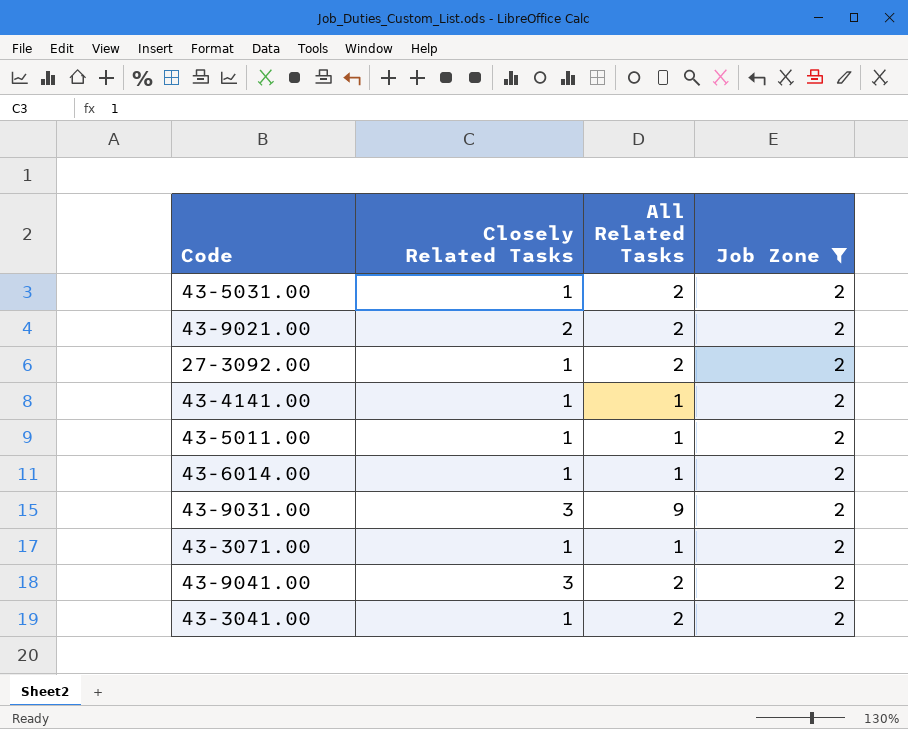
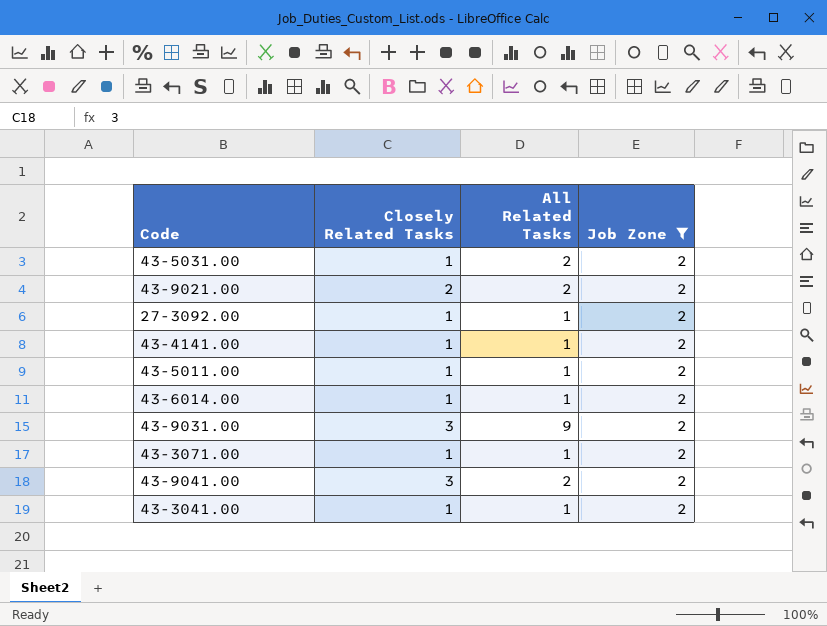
27-3092.00 | All Related Tasks: 2 -> 1
43-3041.00 | All Related Tasks: 2 -> 1

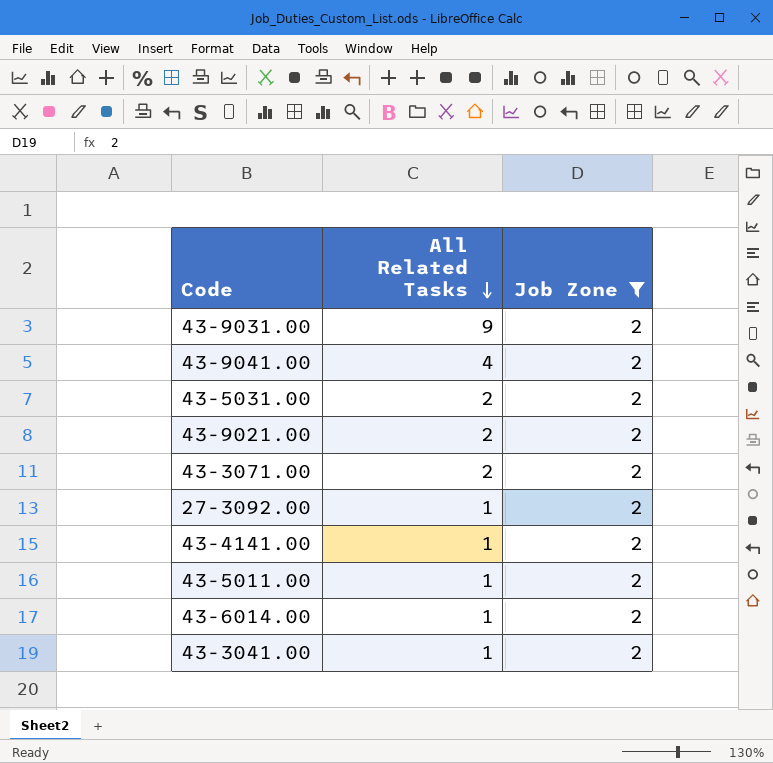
row order: none -> All Related Tasks descending
column Closely Related Tasks | position: 2 -> none
43-9041.00 | All Related Tasks: 2 -> 4
43-3071.00 | All Related Tasks: 1 -> 2

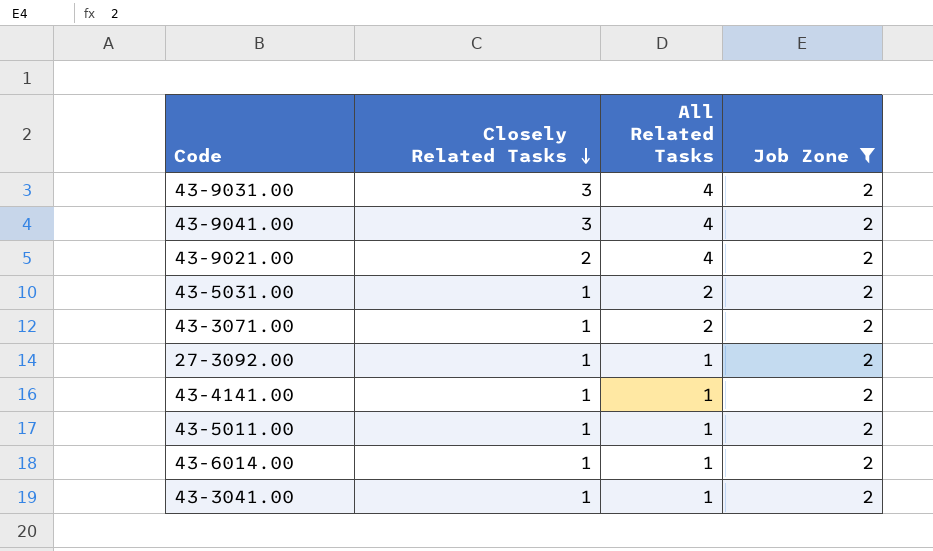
row order: All Related Tasks descending -> Closely Related Tasks descending
column Closely Related Tasks | position: none -> 2
43-9031.00 | All Related Tasks: 9 -> 4
43-9021.00 | All Related Tasks: 2 -> 4

